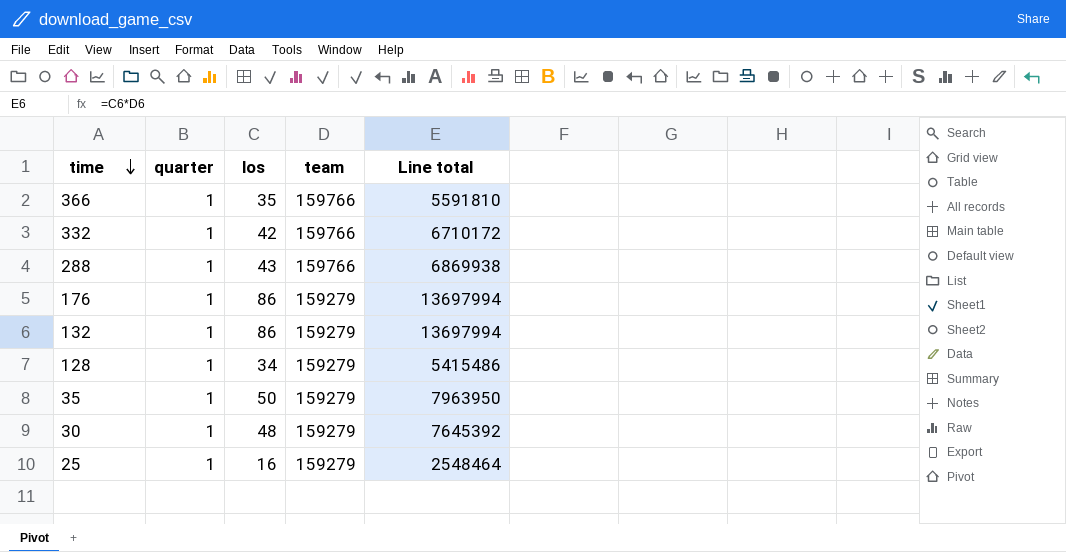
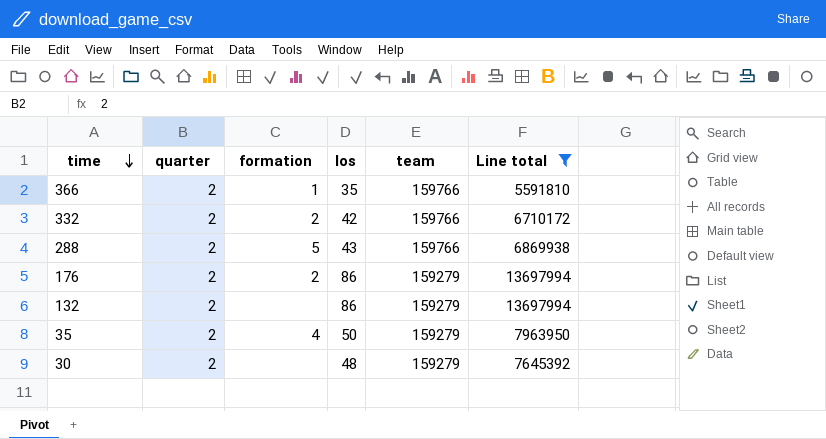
filter: none -> Line total >= 5591810
column formation | position: none -> 3
366 | quarter: 1 -> 2
332 | quarter: 1 -> 2
288 | quarter: 1 -> 2
176 | quarter: 1 -> 2
132 | quarter: 1 -> 2
35 | quarter: 1 -> 2
30 | quarter: 1 -> 2

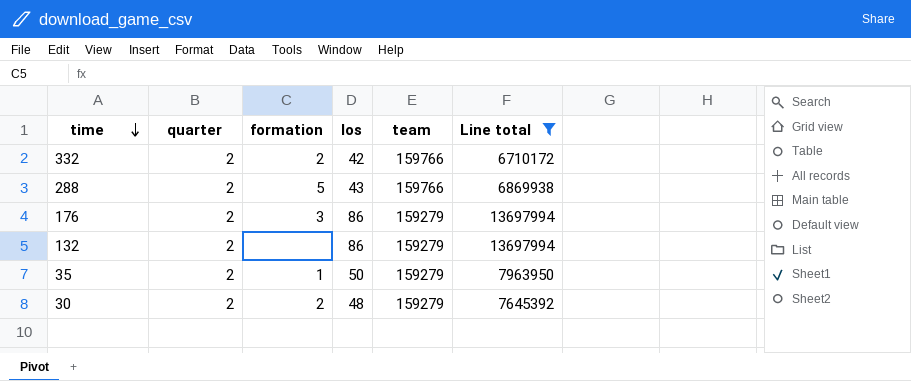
row 366: 2 | 1 | 35 | 159766 | 5591810 -> none
176 | formation: 2 -> 3
35 | formation: 4 -> 1
30 | formation: none -> 2

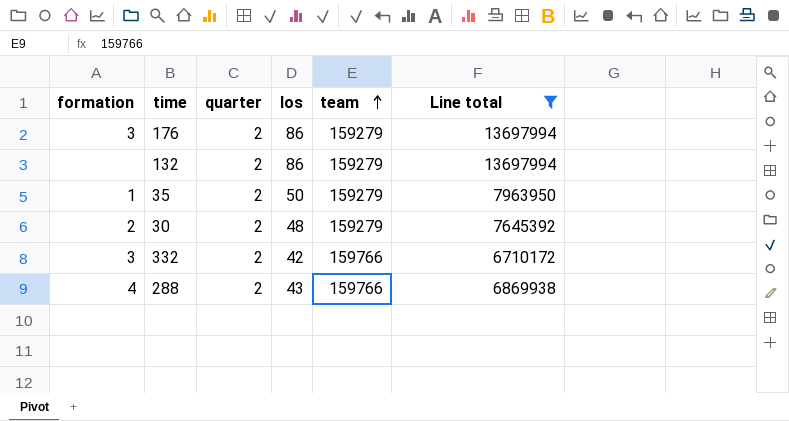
row order: time descending -> team ascending
column formation | position: 3 -> 1
332 | formation: 2 -> 3
288 | formation: 5 -> 4

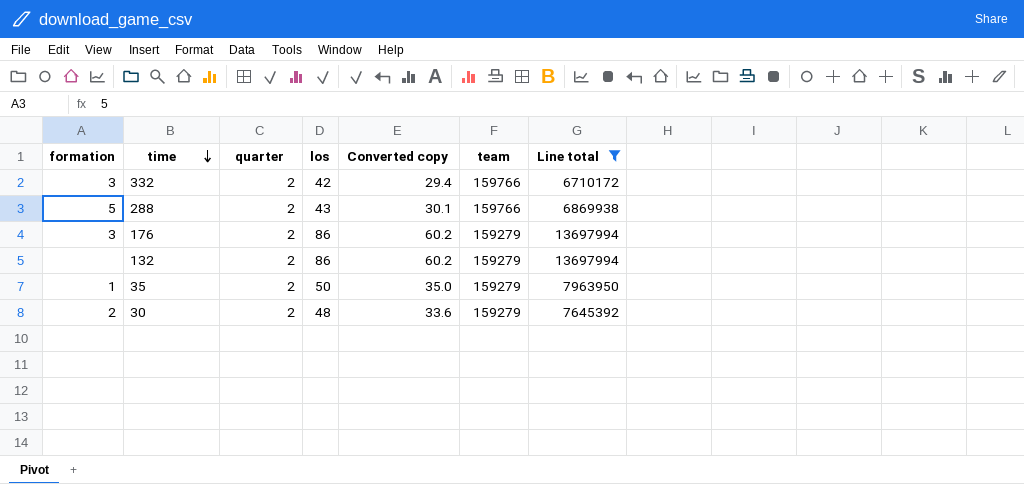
row order: team ascending -> time descending
column Converted copy | formula: none -> [los] * 0.7
288 | formation: 4 -> 5

